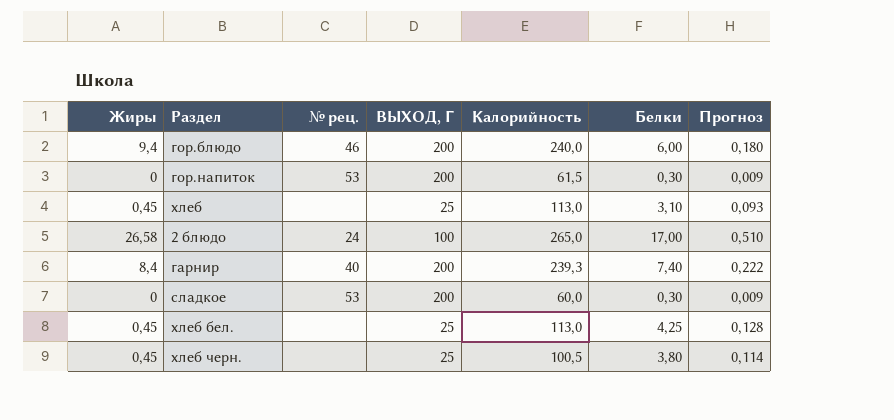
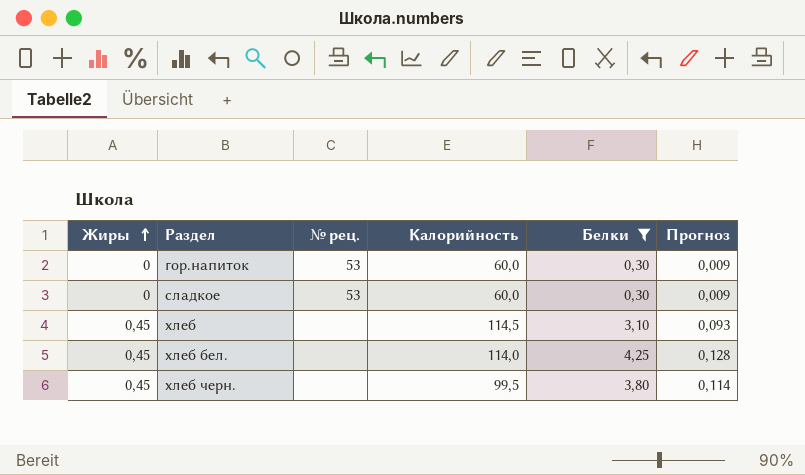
filter: none -> Белки <= 4,25
row order: none -> Жиры ascending
column ВЫХОД, Г | position: 4 -> none
гор.напиток | Калорийность: 61,5 -> 60,0
хлеб | Калорийность: 113,0 -> 114,5
хлеб бел. | Калорийность: 113,0 -> 114,0
хлеб черн. | Калорийность: 100,5 -> 99,5

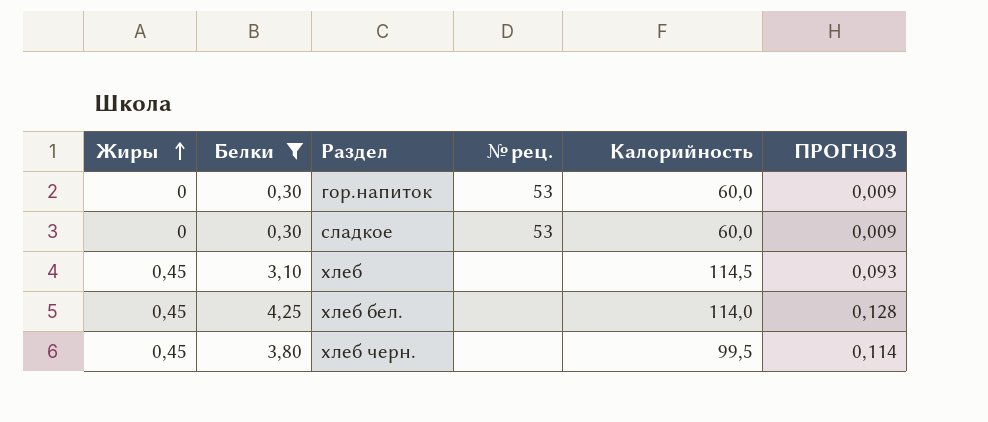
column Белки | position: 5 -> 2
column name: Прогноз -> ПРОГНОЗ

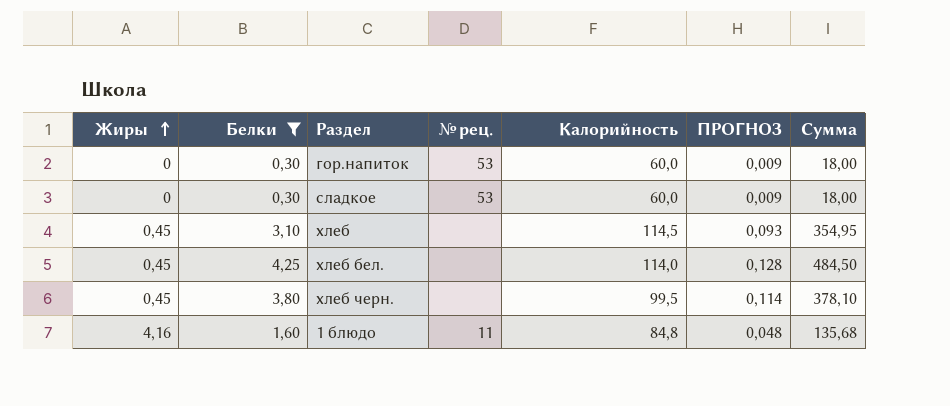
column Сумма | formula: none -> [Белки] * [Калорийность]
row 1 блюдо: none -> 4,16 | 1,60 | 11 | 84,8 | 0,048 | 135,68

